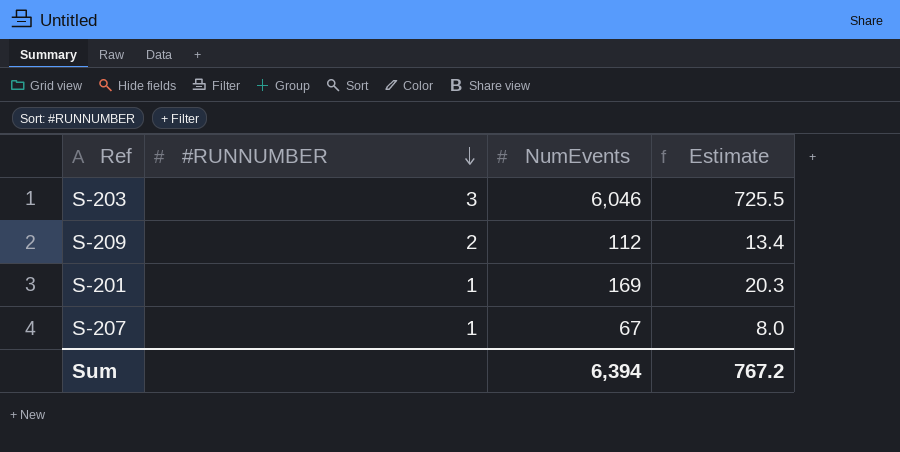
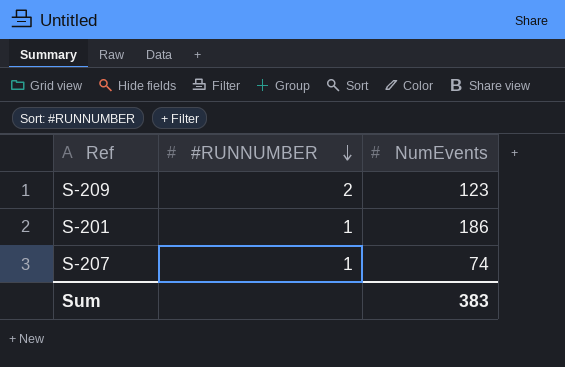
column Estimate | formula: [NumEvents] * 0.12 -> none
row S-203: 3 | 6,046 | 725.5 -> none
S-209 | NumEvents: 112 -> 123
S-201 | NumEvents: 169 -> 186
S-207 | NumEvents: 67 -> 74
Sum | NumEvents: 6,394 -> 383

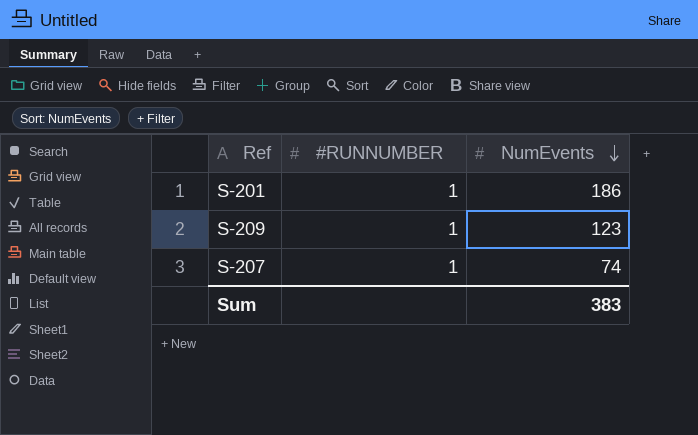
row order: #RUNNUMBER descending -> NumEvents descending
S-209 | #RUNNUMBER: 2 -> 1

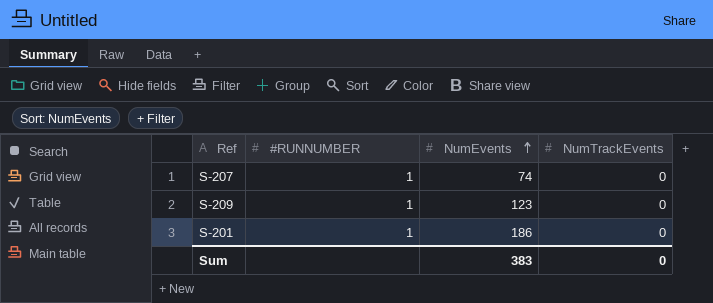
row order: NumEvents descending -> NumEvents ascending
column NumTrackEvents | position: none -> 4

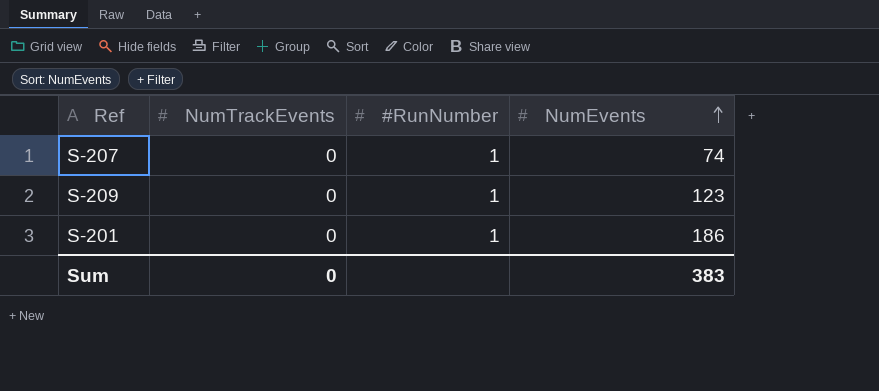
column NumTrackEvents | position: 4 -> 2
column name: #RUNNUMBER -> #RunNumber

